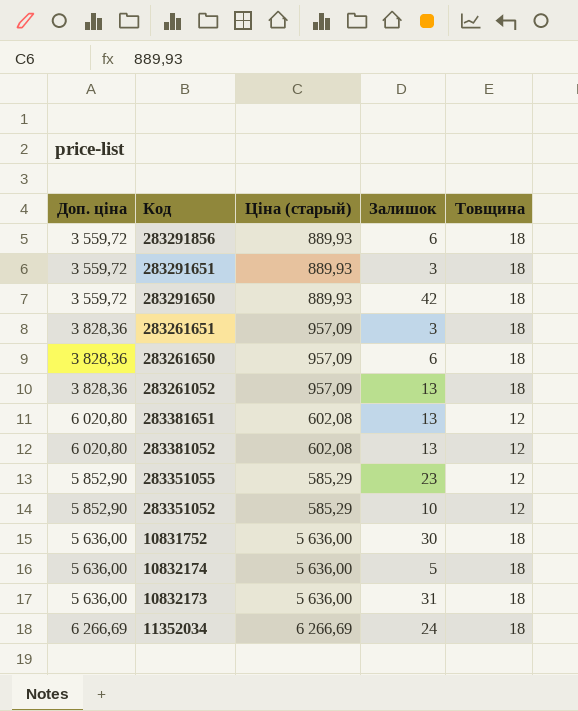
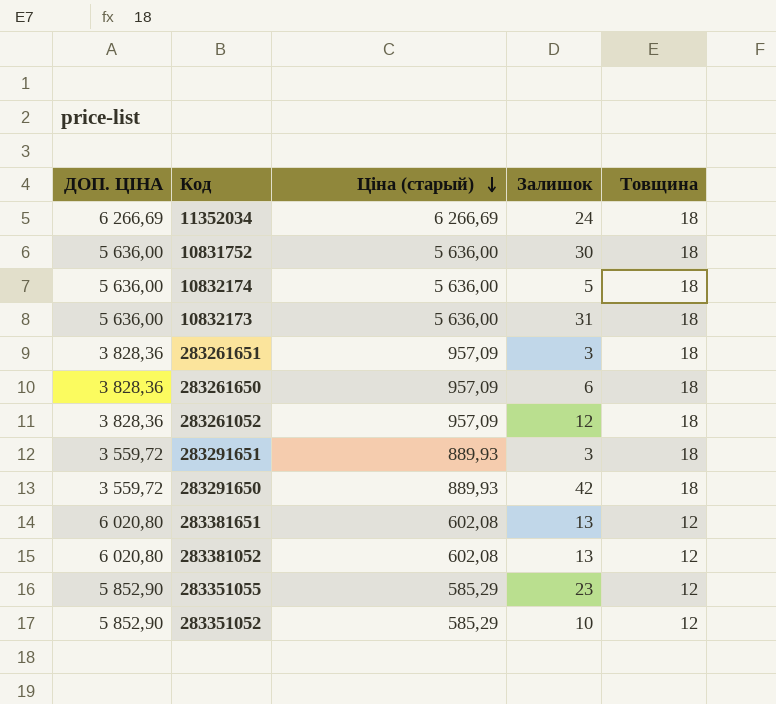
row order: none -> Ціна (старый) descending
column name: Доп. ціна -> ДОП. ЦІНА
row 283291856: 3 559,72 | 889,93 | 6 | 18 -> none
283261052 | Залишок: 13 -> 12

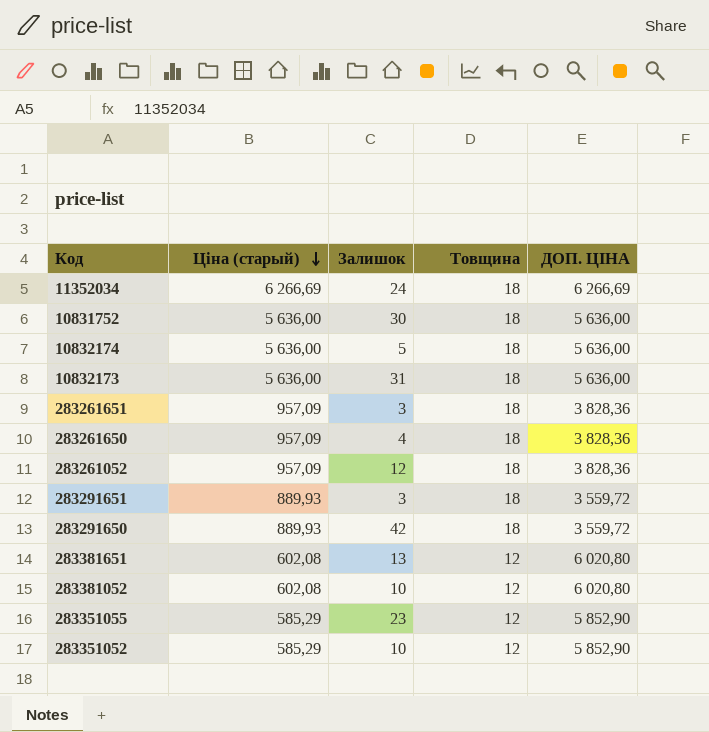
column ДОП. ЦІНА | position: 1 -> 5
283261650 | Залишок: 6 -> 4
283381052 | Залишок: 13 -> 10

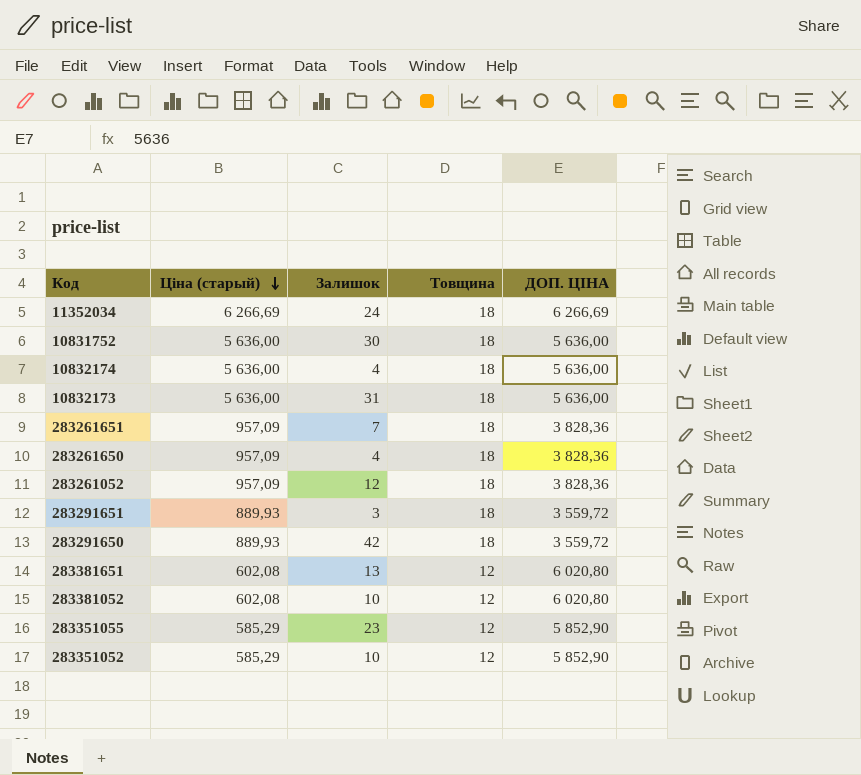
10832174 | Залишок: 5 -> 4
283261651 | Залишок: 3 -> 7

